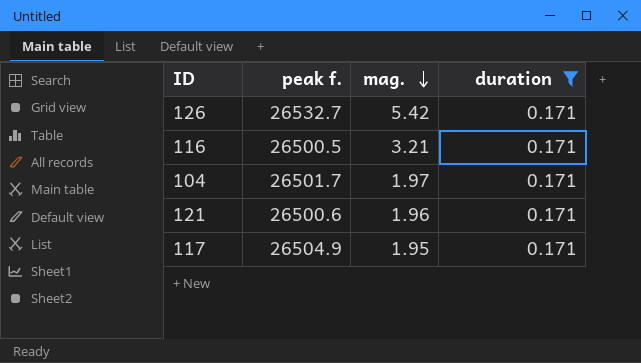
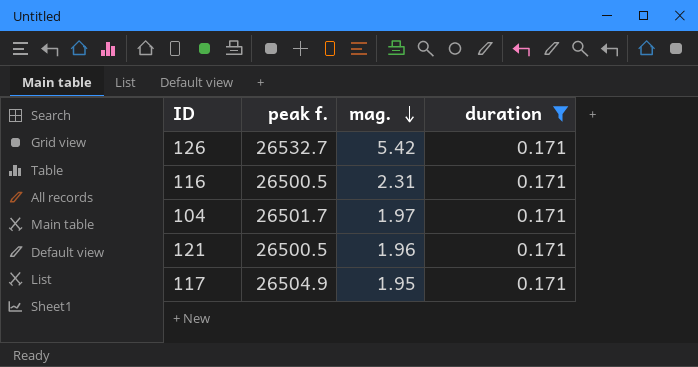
116 | mag.: 3.21 -> 2.31
121 | peak f.: 26500.6 -> 26500.5

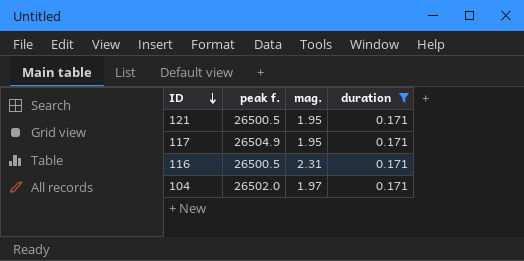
row order: mag. descending -> ID descending
row 126: 26532.7 | 5.42 | 0.171 -> none
121 | mag.: 1.96 -> 1.95
104 | peak f.: 26501.7 -> 26502.0

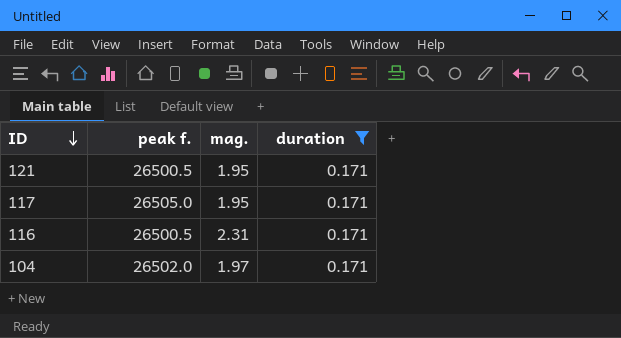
117 | peak f.: 26504.9 -> 26505.0

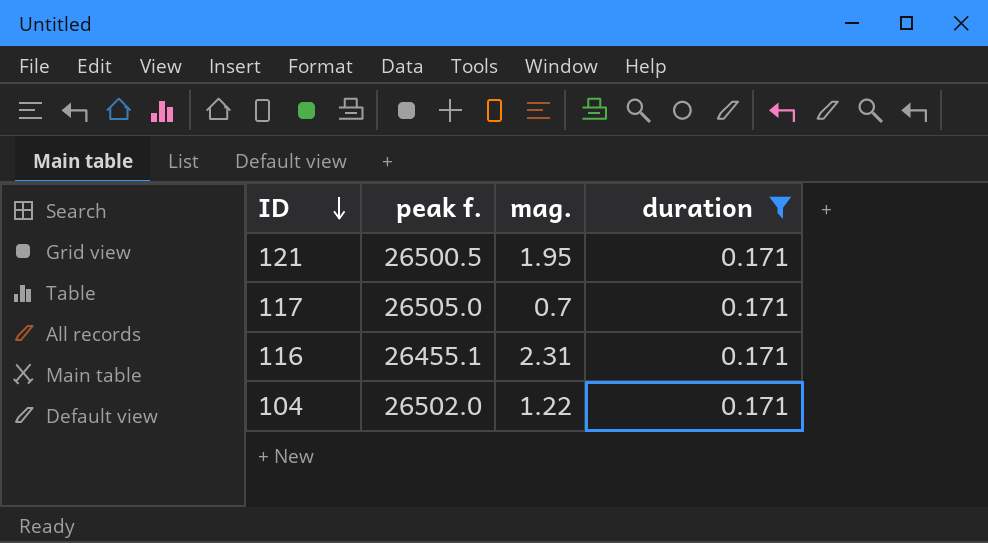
117 | mag.: 1.95 -> 0.7
116 | peak f.: 26500.5 -> 26455.1
104 | mag.: 1.97 -> 1.22

